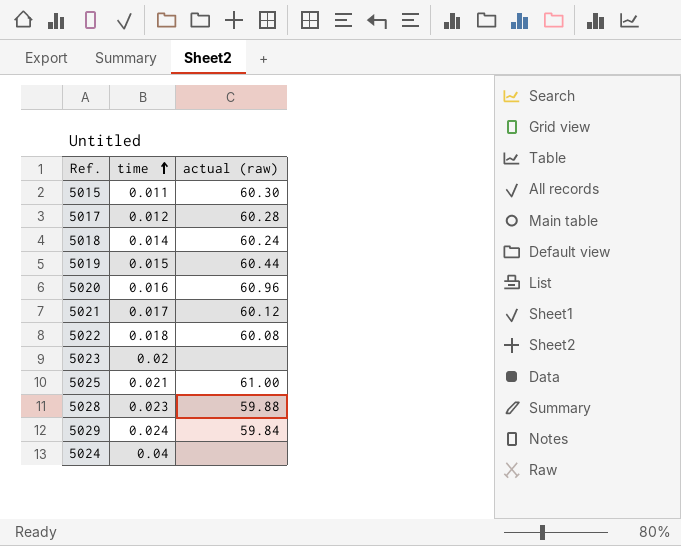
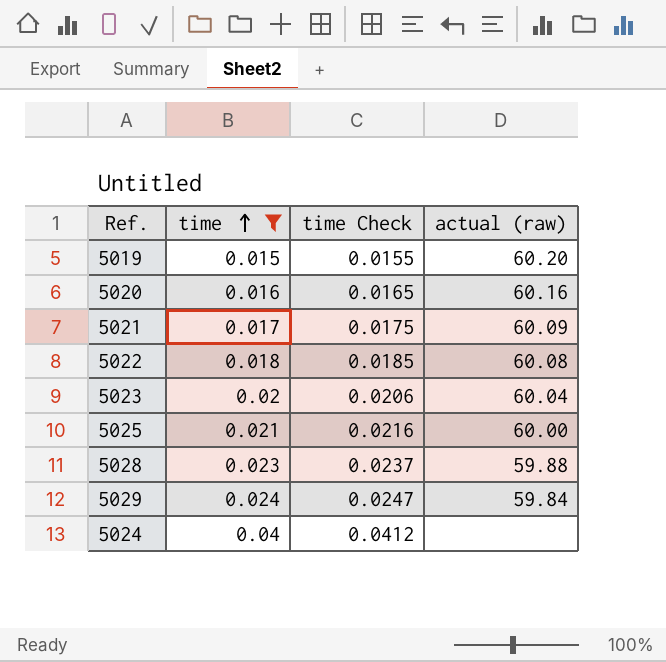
filter: none -> time >= 0.015
column time Check | formula: none -> [time] * 1.03
5019 | actual (raw): 60.44 -> 60.20
5020 | actual (raw): 60.96 -> 60.16
5021 | actual (raw): 60.12 -> 60.09
5023 | actual (raw): none -> 60.04
5025 | actual (raw): 61.00 -> 60.00

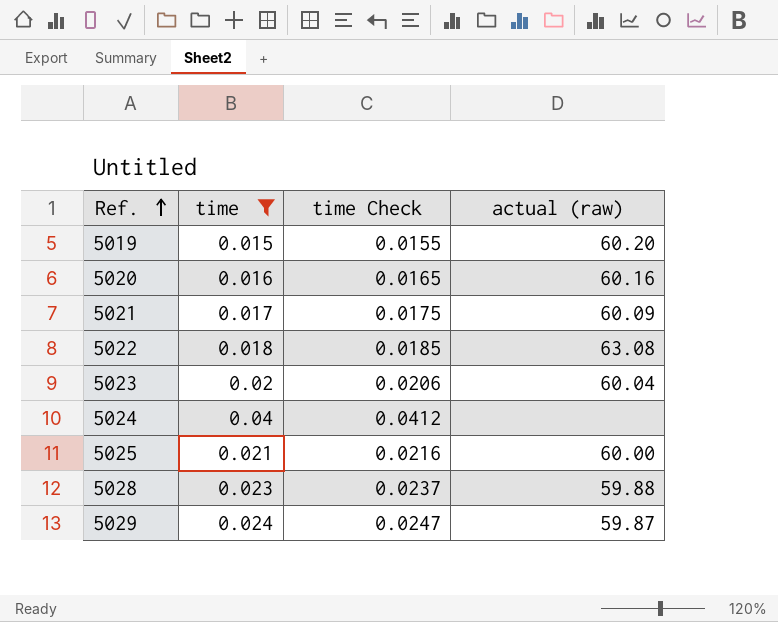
row order: time ascending -> Ref. ascending
5022 | actual (raw): 60.08 -> 63.08
5029 | actual (raw): 59.84 -> 59.87

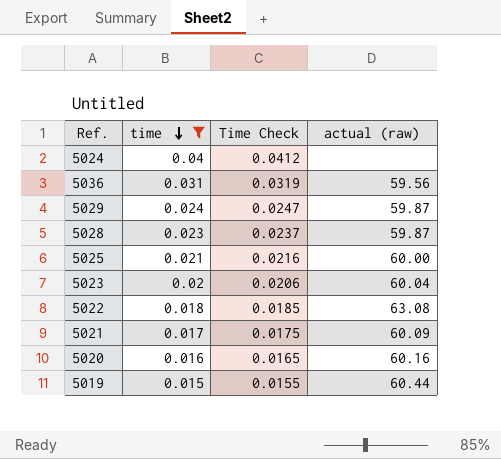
row order: Ref. ascending -> time descending
column name: time Check -> Time Check
row 5036: none -> 0.031 | 0.0319 | 59.56
5028 | actual (raw): 59.88 -> 59.87
5019 | actual (raw): 60.20 -> 60.44

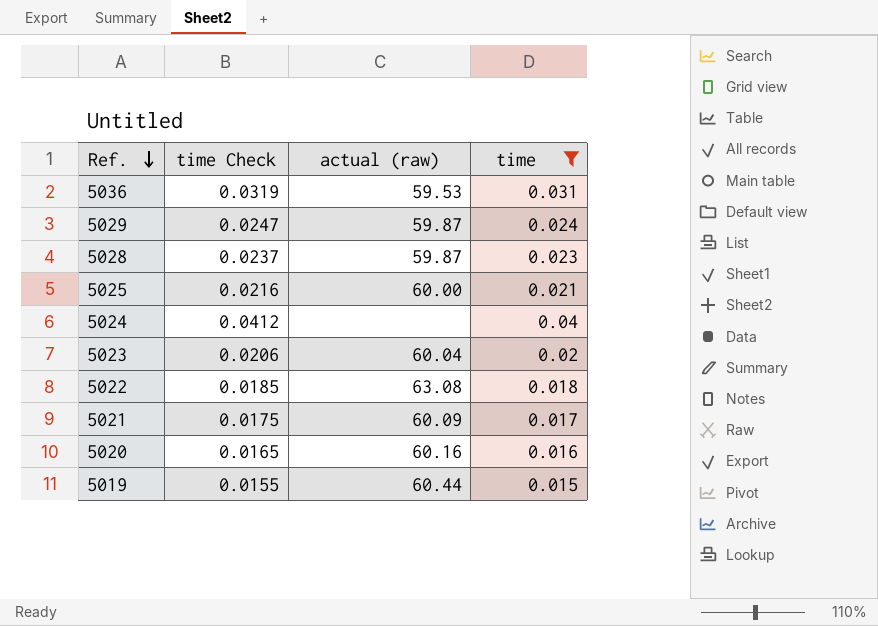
row order: time descending -> Ref. descending
column name: Time Check -> time Check
column time | position: 2 -> 4
5036 | actual (raw): 59.56 -> 59.53

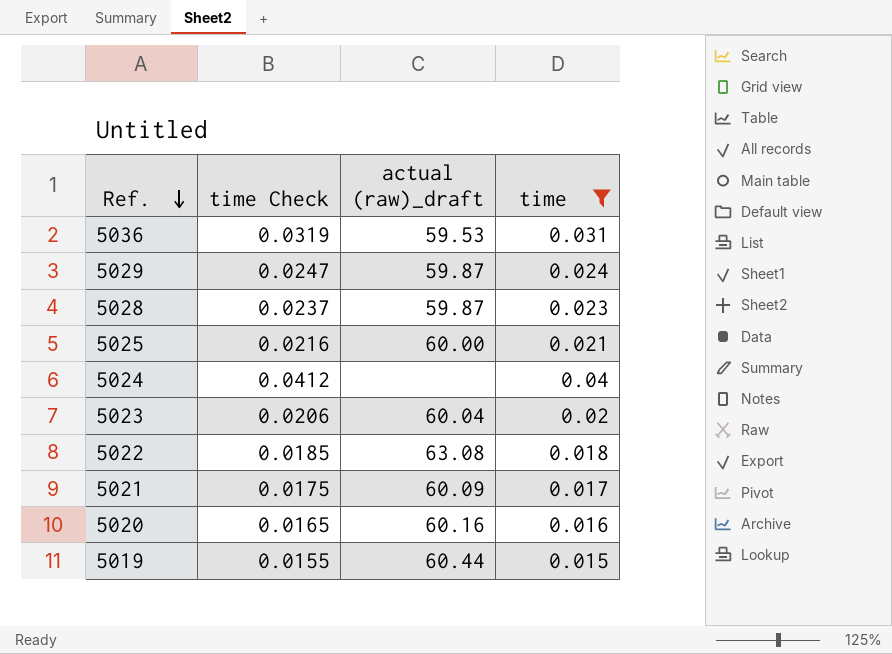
column name: actual (raw) -> actual (raw)_draft

